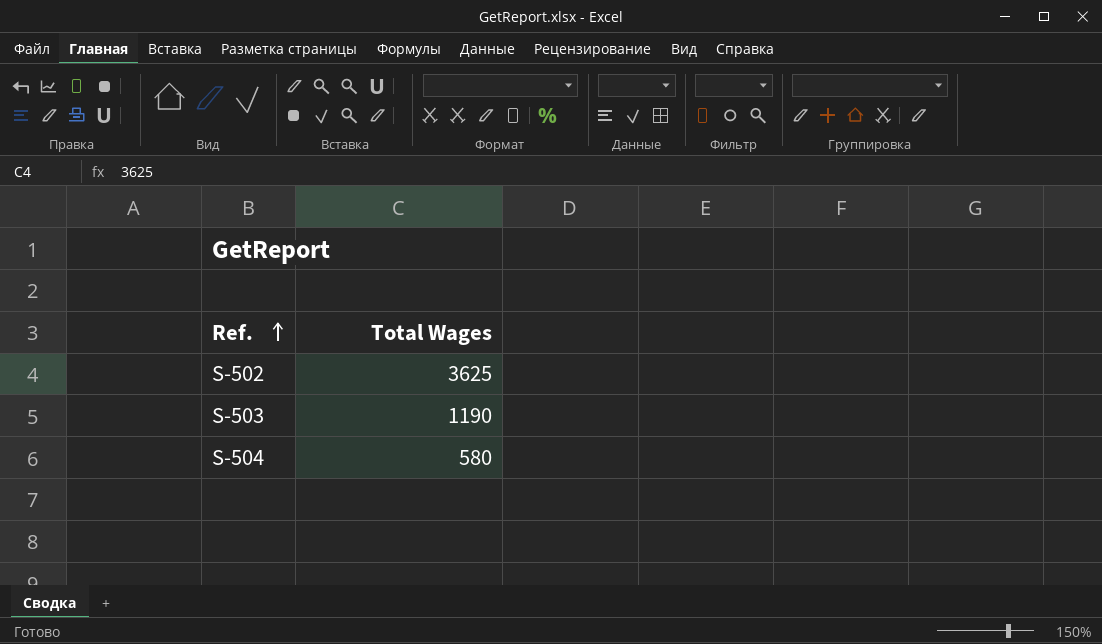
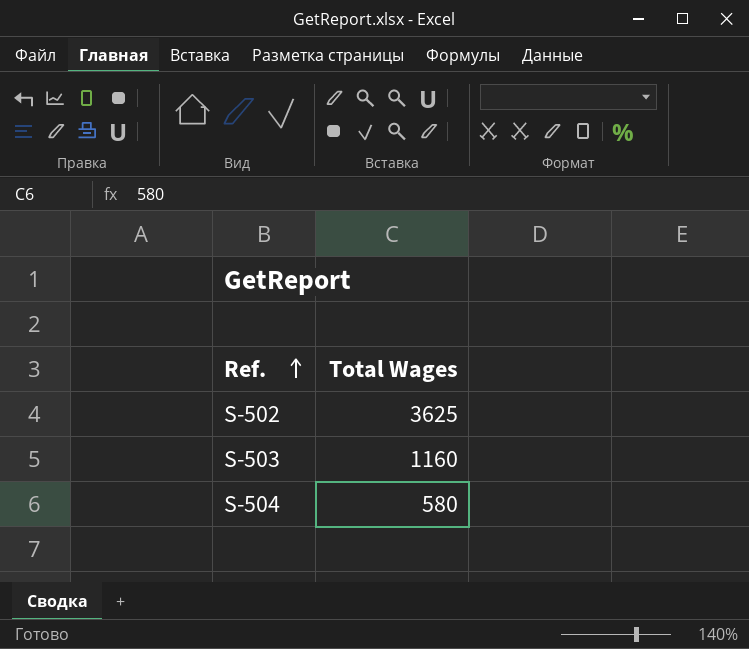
S-503 | Total Wages: 1190 -> 1160

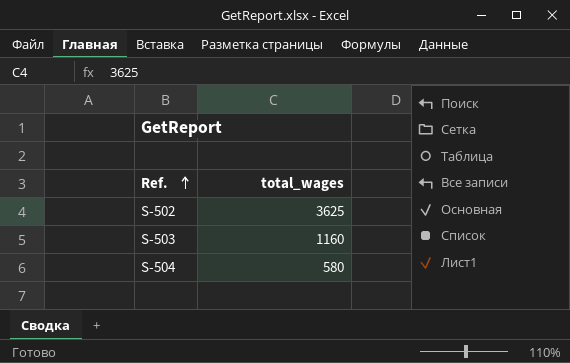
column name: Total Wages -> total_wages

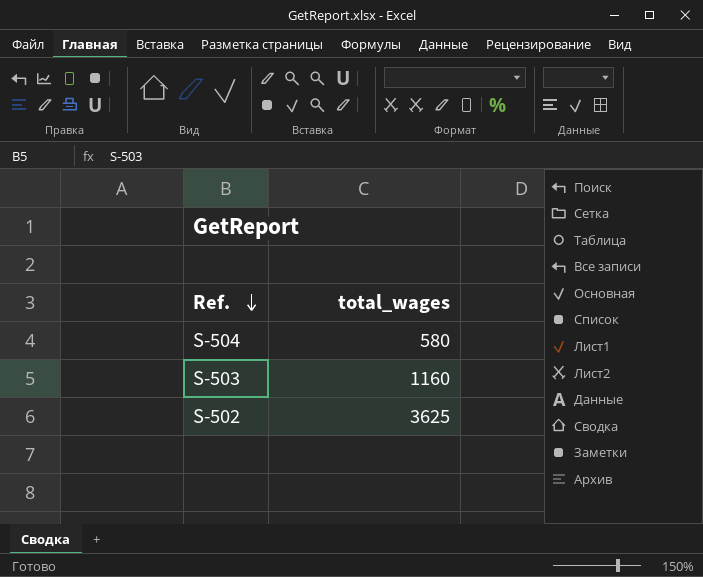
row order: Ref. ascending -> Ref. descending

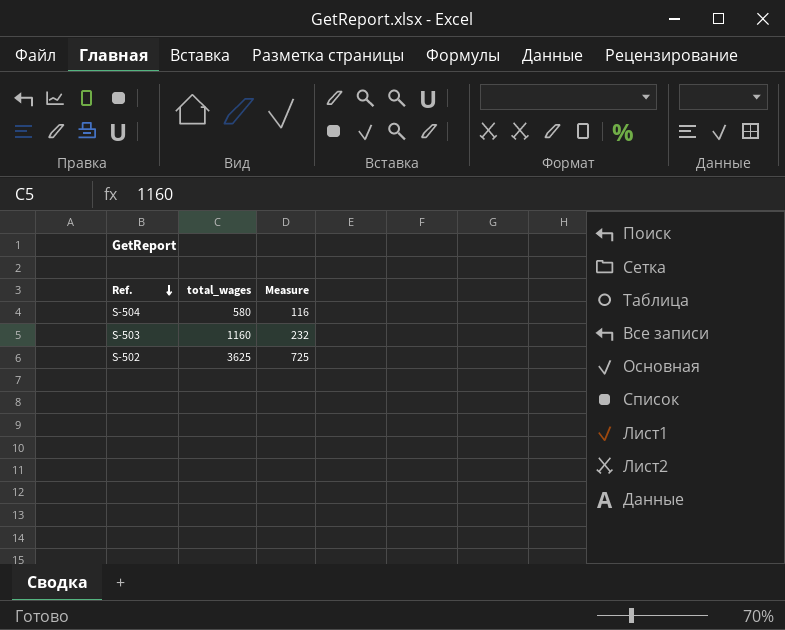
column Measure | formula: none -> [total_wages] * 0.2

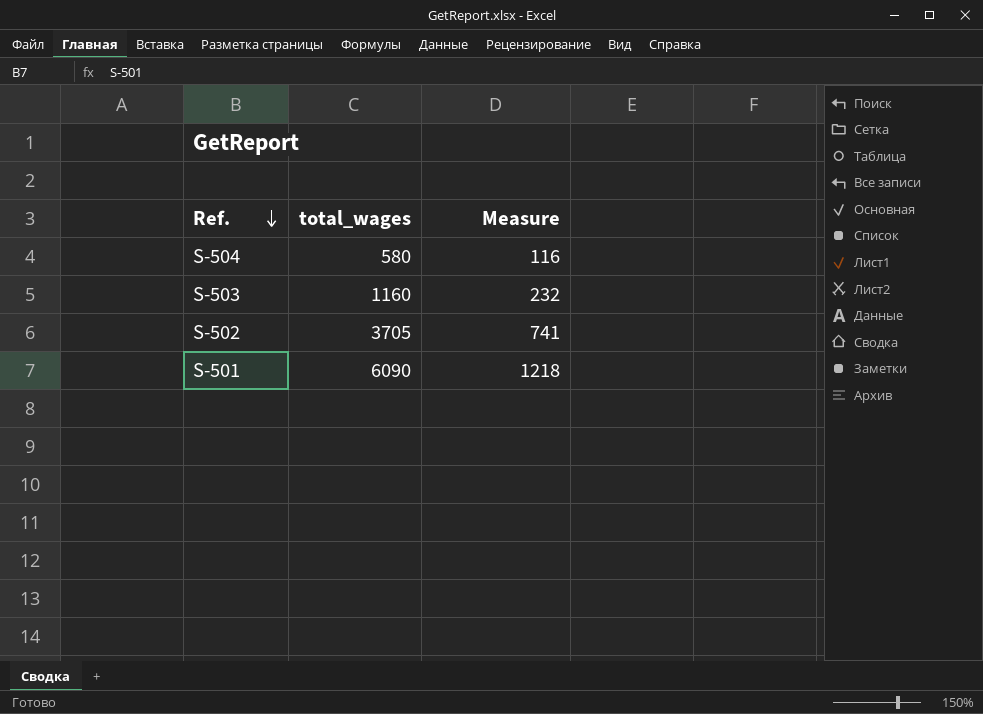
S-502 | total_wages: 3625 -> 3705
S-502 | Measure: 725 -> 741
row S-501: none -> 6090 | 1218

